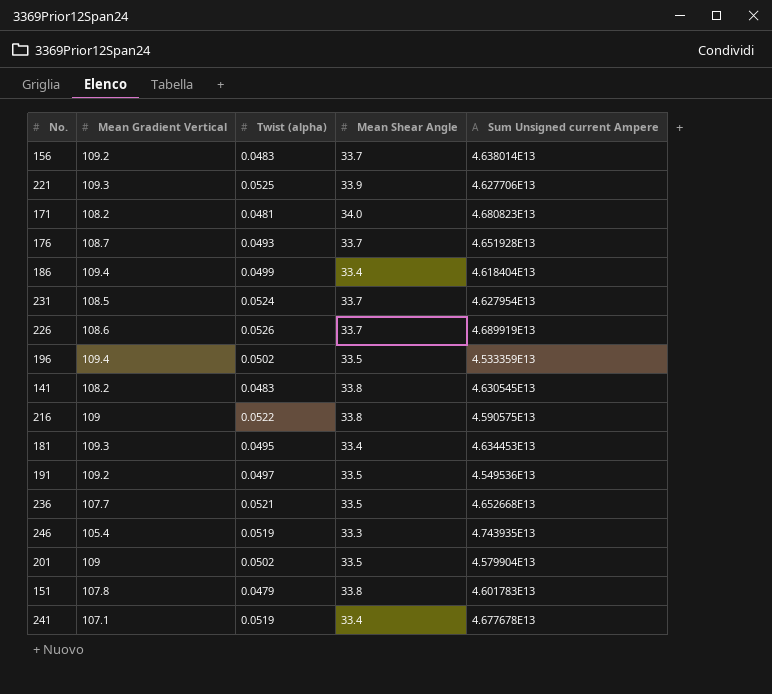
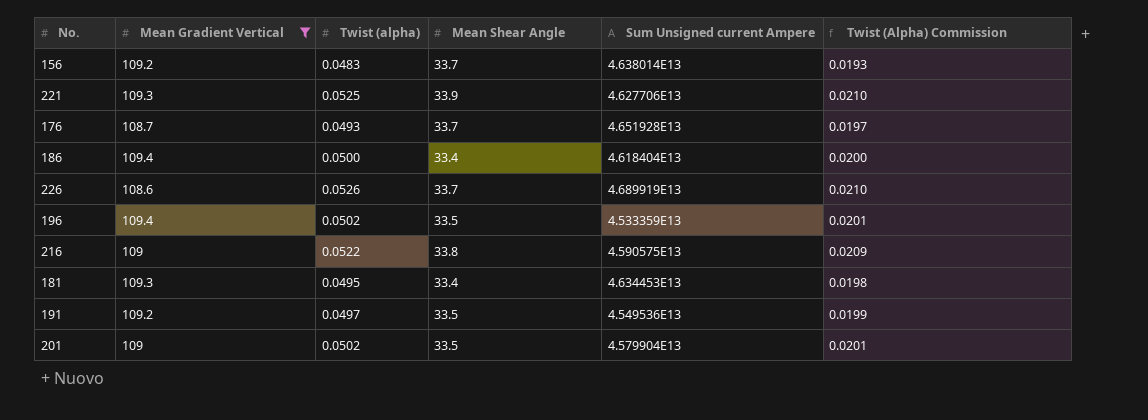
filter: none -> Mean Gradient Vertical >= 108.6
column Twist (Alpha) Commission | formula: none -> [Twist (alpha)] * 0.4
186 | Twist (alpha): 0.0499 -> 0.0500

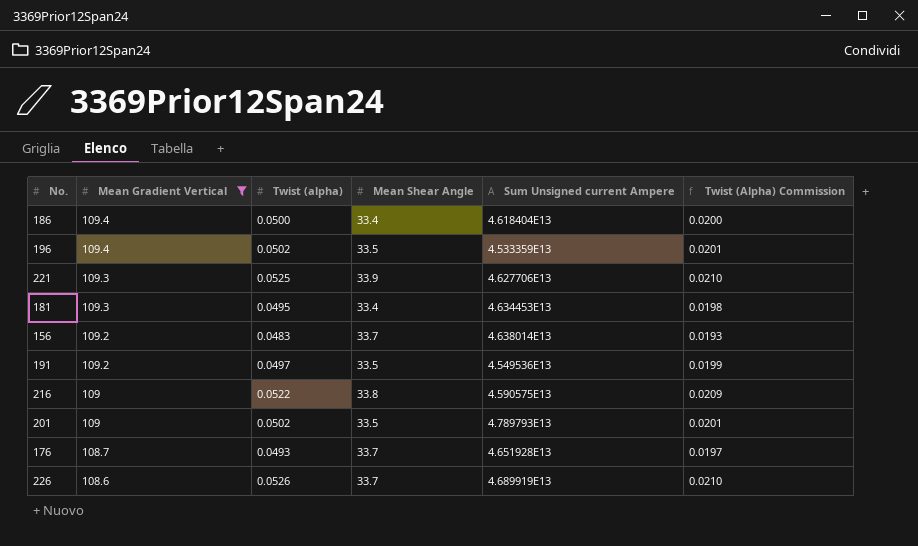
row order: none -> Mean Gradient Vertical descending
201 | Sum Unsigned current Ampere: 4.579904E13 -> 4.789793E13

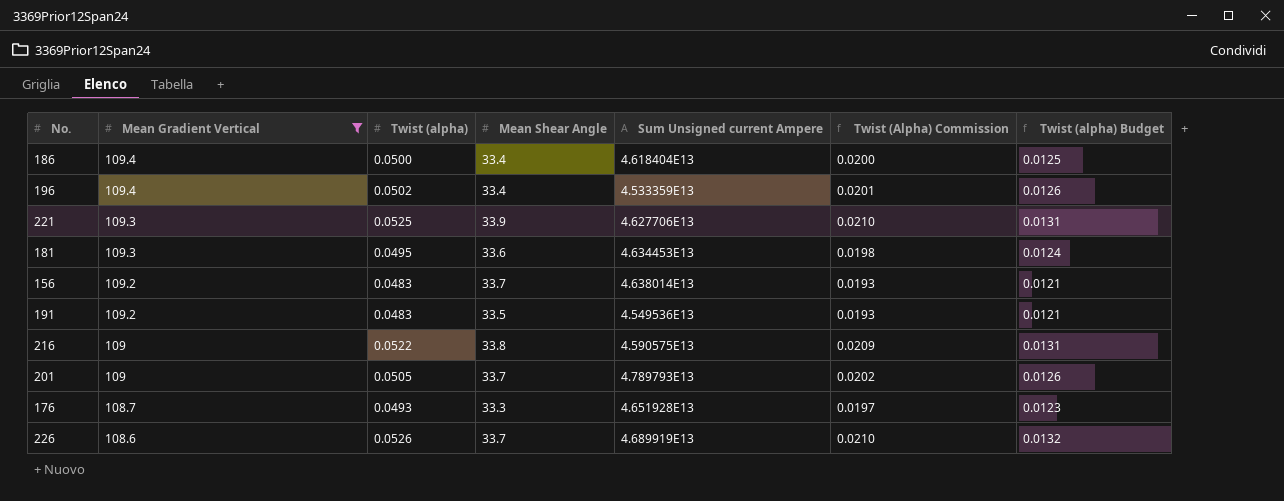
column Twist (alpha) Budget | formula: none -> [Twist (alpha)] * 0.25
196 | Mean Shear Angle: 33.5 -> 33.4
181 | Mean Shear Angle: 33.4 -> 33.6
191 | Twist (alpha): 0.0497 -> 0.0483
191 | Twist (Alpha) Commission: 0.0199 -> 0.0193
201 | Twist (alpha): 0.0502 -> 0.0505
201 | Mean Shear Angle: 33.5 -> 33.7
201 | Twist (Alpha) Commission: 0.0201 -> 0.0202
176 | Mean Shear Angle: 33.7 -> 33.3

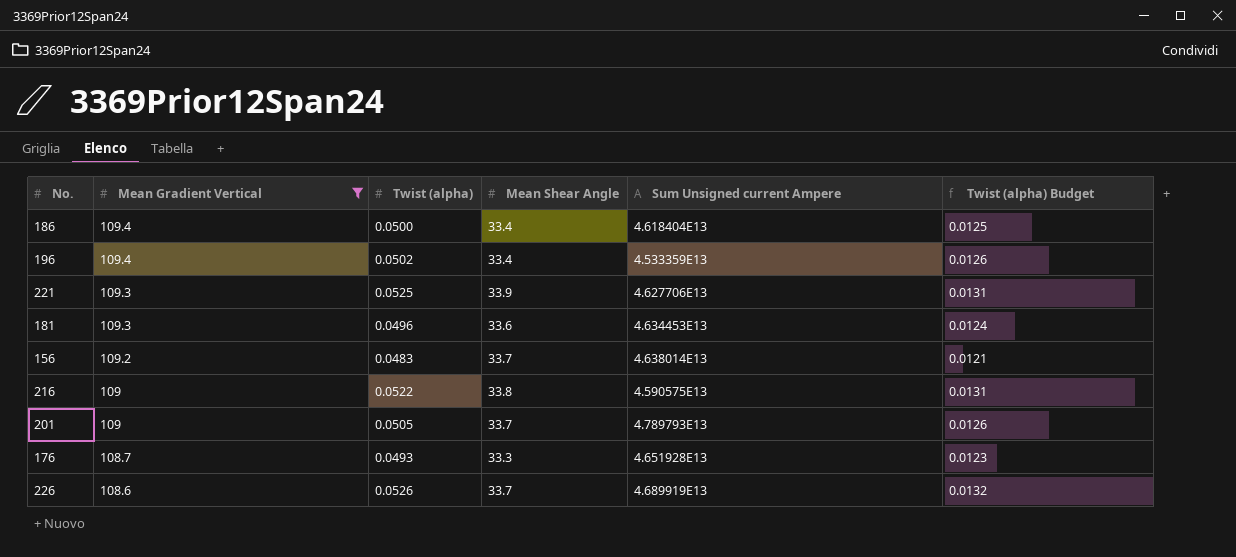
column Twist (Alpha) Commission | formula: [Twist (alpha)] * 0.4 -> none
row 191: 109.2 | 0.0483 | 33.5 | 4.549536E13 | 0.0193 | 0.0121 -> none
181 | Twist (alpha): 0.0495 -> 0.0496

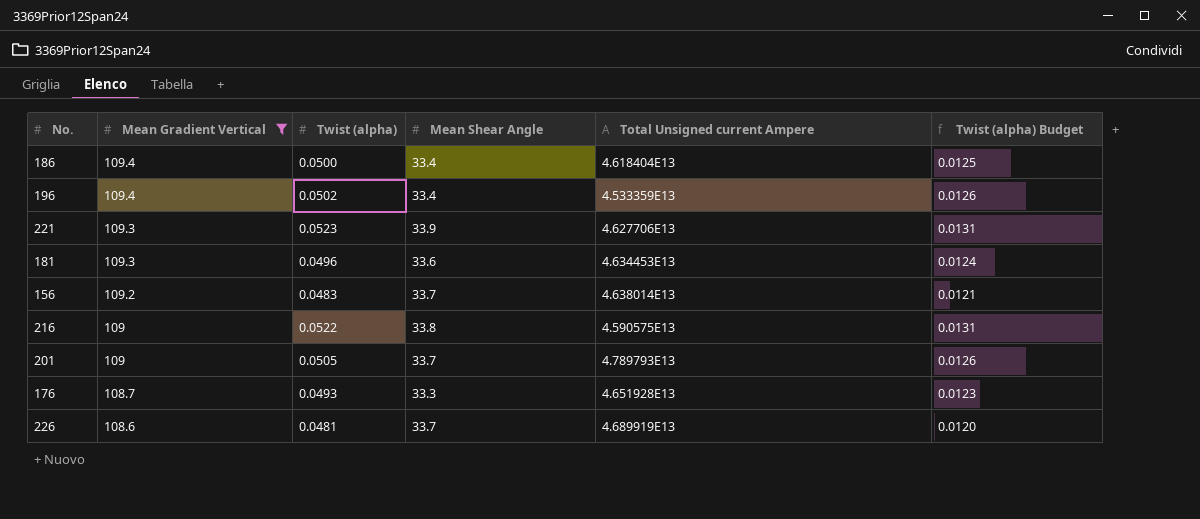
column name: Sum Unsigned current Ampere -> Total Unsigned current Ampere
221 | Twist (alpha): 0.0525 -> 0.0523
226 | Twist (alpha): 0.0526 -> 0.0481
226 | Twist (alpha) Budget: 0.0132 -> 0.0120

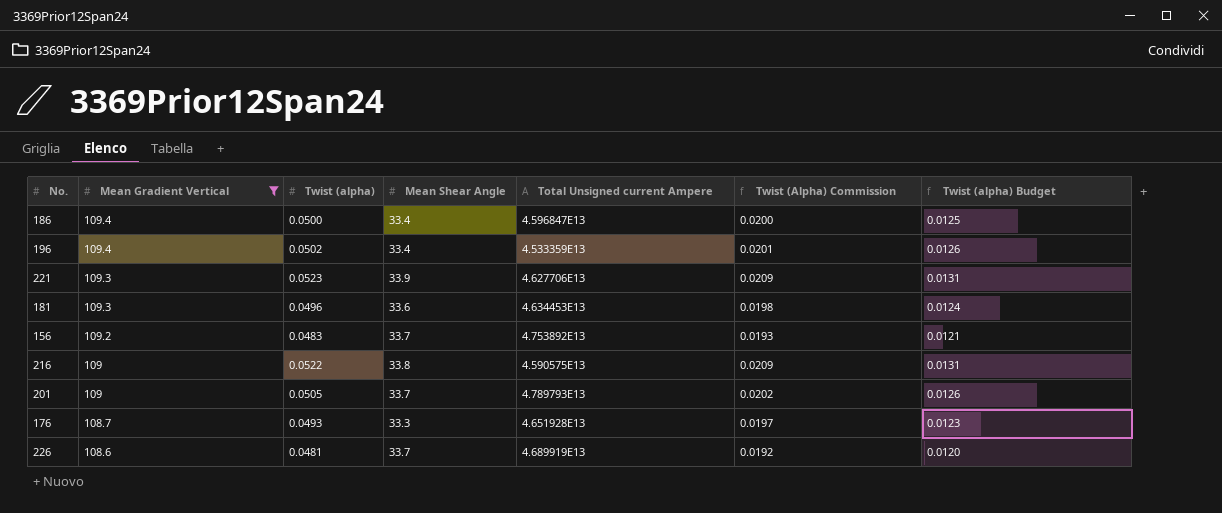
column Twist (Alpha) Commission | formula: none -> [Twist (alpha)] * 0.4
186 | Total Unsigned current Ampere: 4.618404E13 -> 4.596847E13
156 | Total Unsigned current Ampere: 4.638014E13 -> 4.753892E13

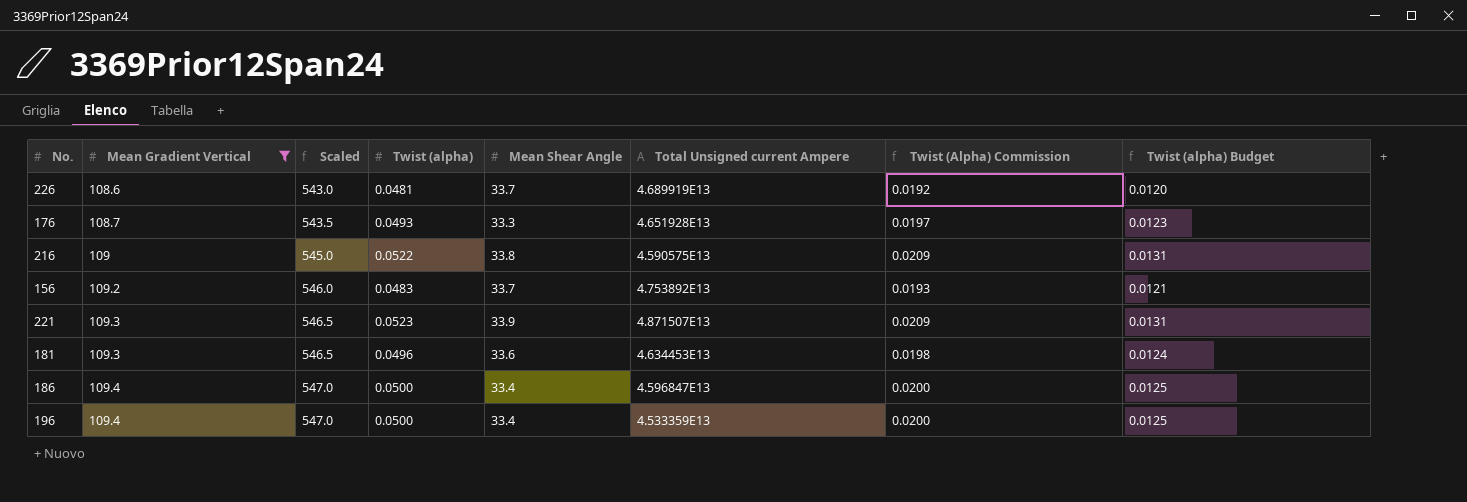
row order: Mean Gradient Vertical descending -> Mean Gradient Vertical ascending
column Scaled | formula: none -> [Mean Gradient Vertical] * 5
row 201: 109 | 0.0505 | 33.7 | 4.789793E13 | 0.0202 | 0.0126 -> none
221 | Total Unsigned current Ampere: 4.627706E13 -> 4.871507E13
196 | Twist (alpha): 0.0502 -> 0.0500
196 | Twist (Alpha) Commission: 0.0201 -> 0.0200
196 | Twist (alpha) Budget: 0.0126 -> 0.0125

